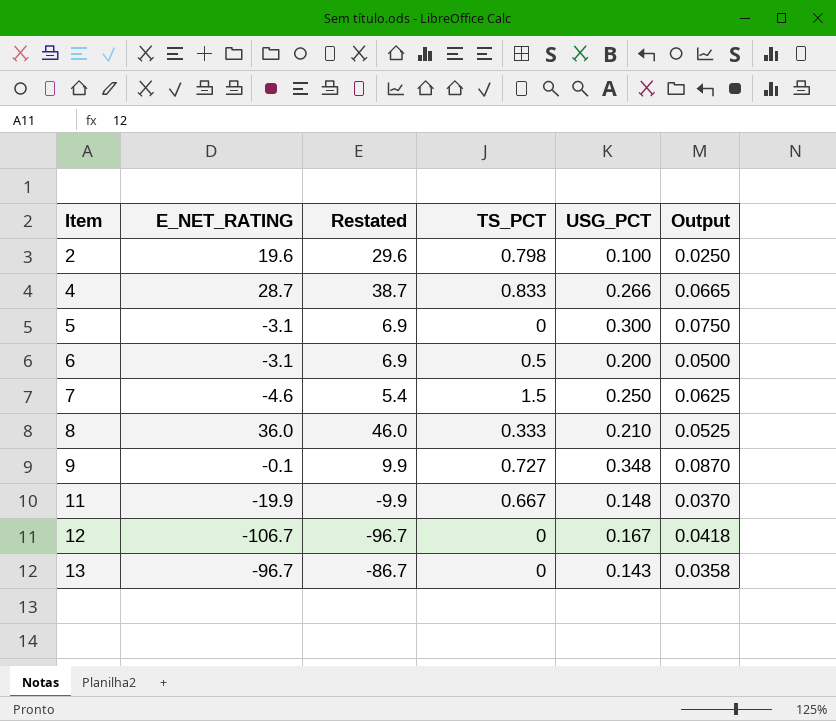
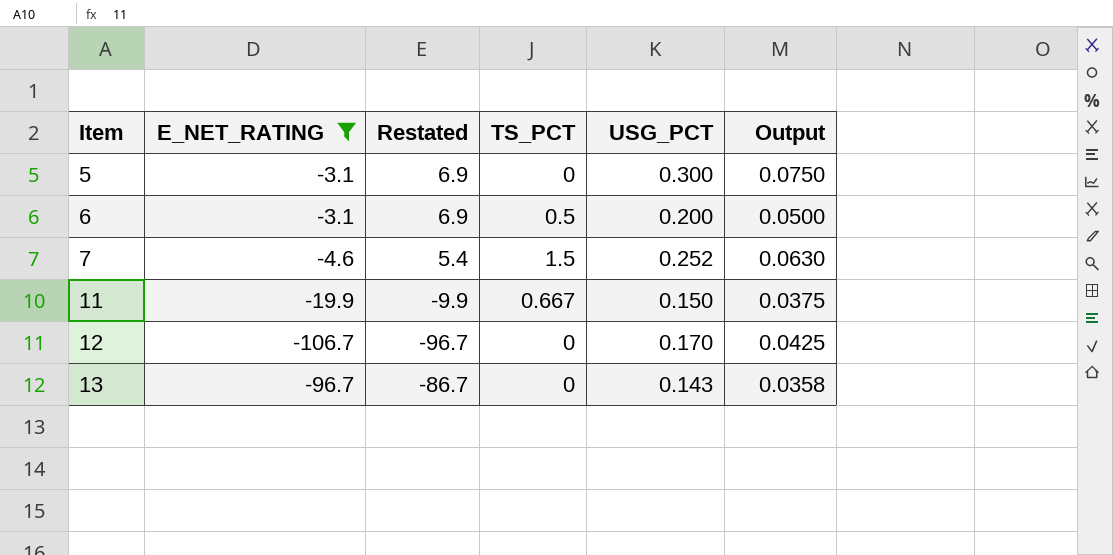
filter: none -> E_NET_RATING <= -3.1
7 | USG_PCT: 0.250 -> 0.252
7 | Output: 0.0625 -> 0.0630
11 | USG_PCT: 0.148 -> 0.150
11 | Output: 0.0370 -> 0.0375
12 | USG_PCT: 0.167 -> 0.170
12 | Output: 0.0418 -> 0.0425

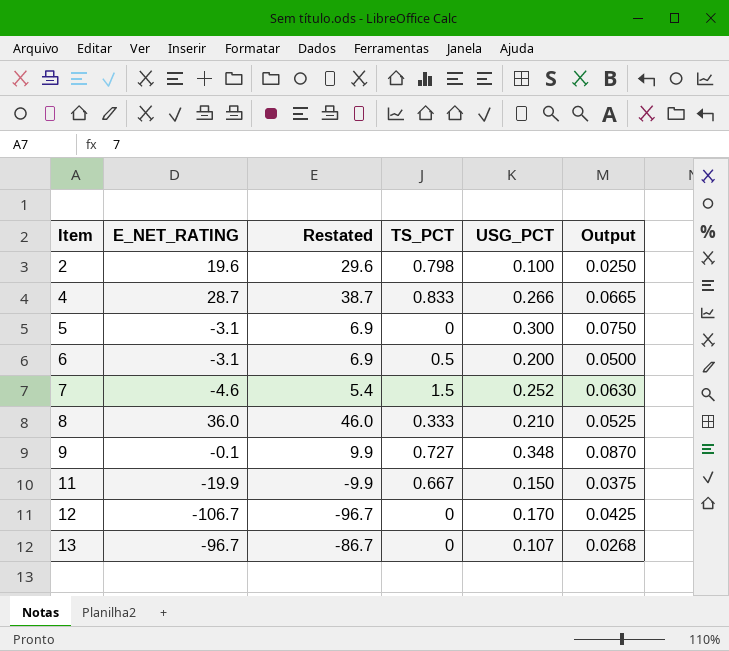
filter: E_NET_RATING <= -3.1 -> none
13 | USG_PCT: 0.143 -> 0.107
13 | Output: 0.0358 -> 0.0268

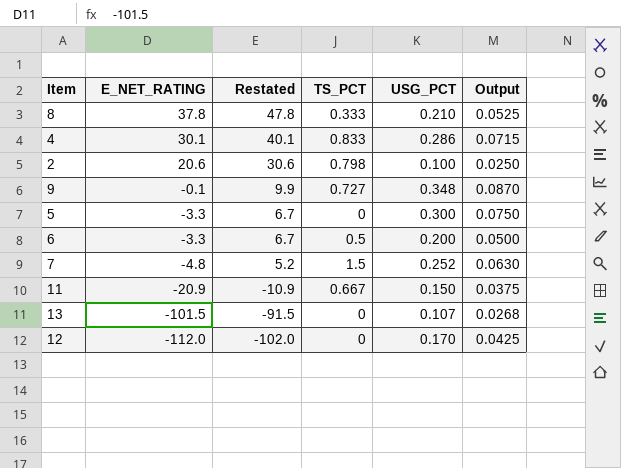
row order: Item ascending -> E_NET_RATING descending
8 | E_NET_RATING: 36.0 -> 37.8
8 | Restated: 46.0 -> 47.8
4 | E_NET_RATING: 28.7 -> 30.1
4 | Restated: 38.7 -> 40.1
4 | USG_PCT: 0.266 -> 0.286
4 | Output: 0.0665 -> 0.0715
2 | E_NET_RATING: 19.6 -> 20.6
2 | Restated: 29.6 -> 30.6
5 | E_NET_RATING: -3.1 -> -3.3
5 | Restated: 6.9 -> 6.7
6 | E_NET_RATING: -3.1 -> -3.3
6 | Restated: 6.9 -> 6.7
7 | E_NET_RATING: -4.6 -> -4.8
7 | Restated: 5.4 -> 5.2
11 | E_NET_RATING: -19.9 -> -20.9
11 | Restated: -9.9 -> -10.9
13 | E_NET_RATING: -96.7 -> -101.5
13 | Restated: -86.7 -> -91.5
12 | E_NET_RATING: -106.7 -> -112.0
12 | Restated: -96.7 -> -102.0

